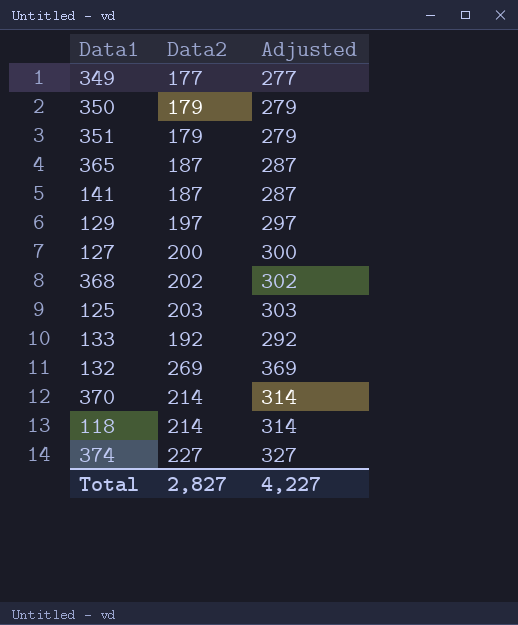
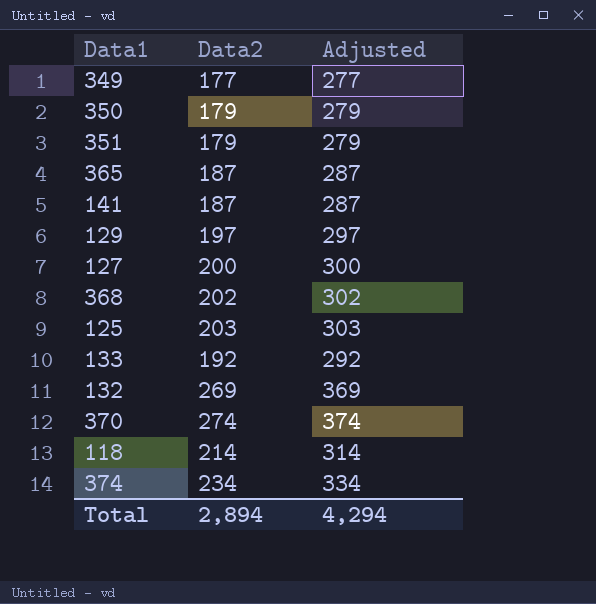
370 | Data2: 214 -> 274
370 | Adjusted: 314 -> 374
374 | Data2: 227 -> 234
374 | Adjusted: 327 -> 334
Total | Data2: 2,827 -> 2,894
Total | Adjusted: 4,227 -> 4,294

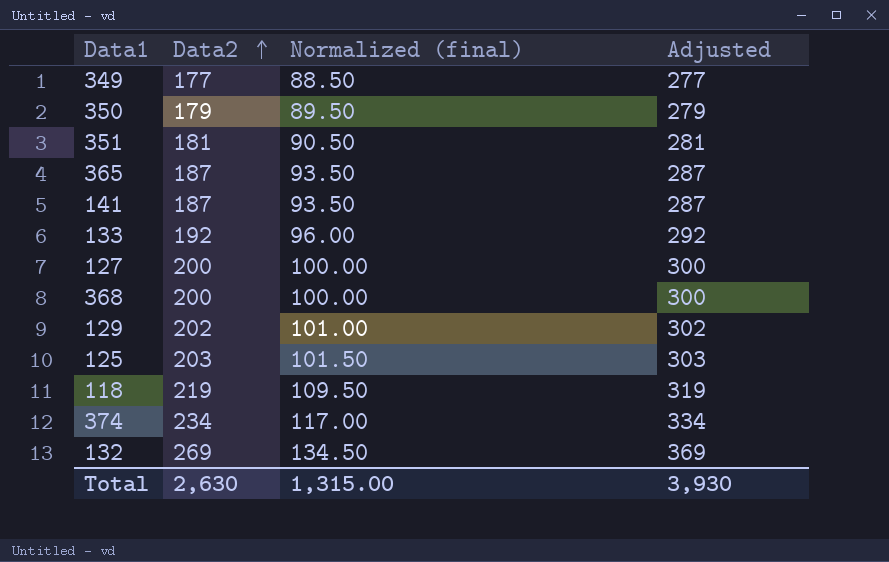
row order: none -> Data2 ascending
column Normalized (final) | formula: none -> [Data2] * 0.5
row 370: 274 | 374 -> none
351 | Data2: 179 -> 181
351 | Adjusted: 279 -> 281
368 | Data2: 202 -> 200
368 | Adjusted: 302 -> 300
129 | Data2: 197 -> 202
129 | Adjusted: 297 -> 302
118 | Data2: 214 -> 219
118 | Adjusted: 314 -> 319
Total | Data2: 2,894 -> 2,630
Total | Adjusted: 4,294 -> 3,930

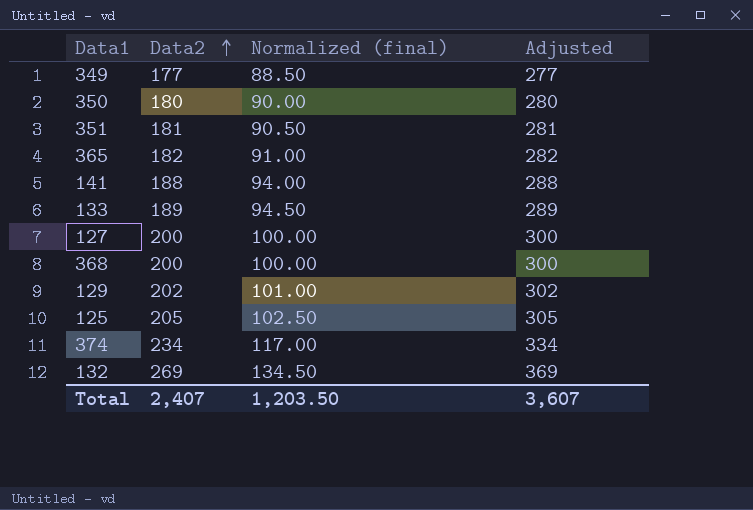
row 118: 219 | 109.50 | 319 -> none
350 | Data2: 179 -> 180
350 | Normalized (final): 89.50 -> 90.00
350 | Adjusted: 279 -> 280
365 | Data2: 187 -> 182
365 | Normalized (final): 93.50 -> 91.00
365 | Adjusted: 287 -> 282
141 | Data2: 187 -> 188
141 | Normalized (final): 93.50 -> 94.00
141 | Adjusted: 287 -> 288
133 | Data2: 192 -> 189
133 | Normalized (final): 96.00 -> 94.50
133 | Adjusted: 292 -> 289
125 | Data2: 203 -> 205
125 | Normalized (final): 101.50 -> 102.50
125 | Adjusted: 303 -> 305
Total | Data2: 2,630 -> 2,407
Total | Normalized (final): 1,315.00 -> 1,203.50
Total | Adjusted: 3,930 -> 3,607

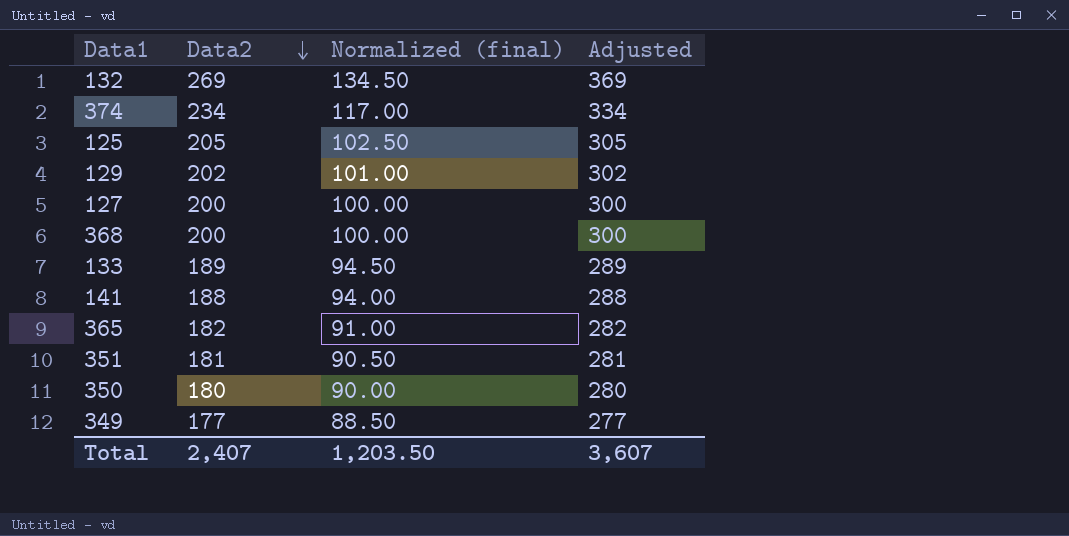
row order: Data2 ascending -> Data2 descending

